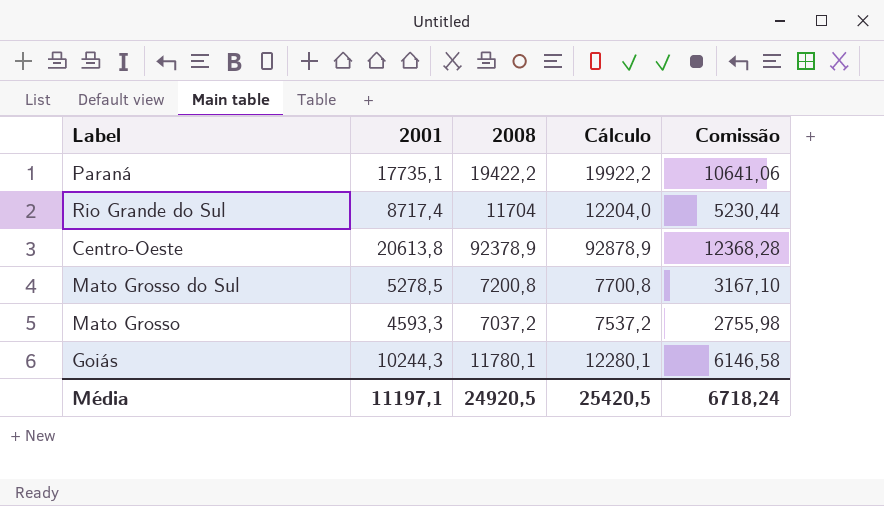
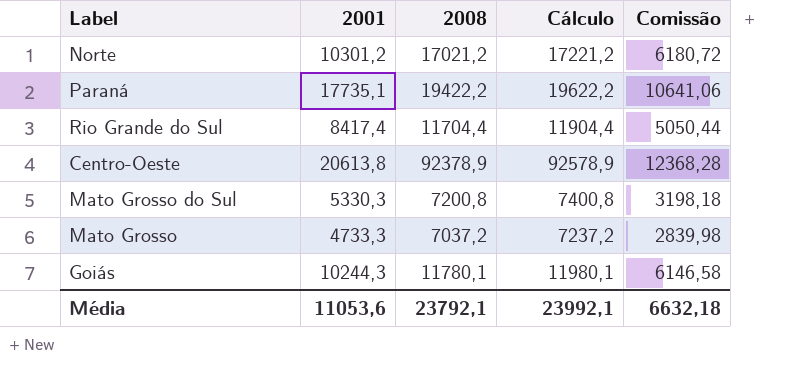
column Cálculo | formula: [2008] + 500 -> [2008] + 200
row Norte: none -> 10301,2 | 17021,2 | 17221,2 | 6180,72
Rio Grande do Sul | 2001: 8717,4 -> 8417,4
Rio Grande do Sul | 2008: 11704 -> 11704,4
Rio Grande do Sul | Comissão: 5230,44 -> 5050,44
Mato Grosso do Sul | 2001: 5278,5 -> 5330,3
Mato Grosso do Sul | Comissão: 3167,10 -> 3198,18
Mato Grosso | 2001: 4593,3 -> 4733,3
Mato Grosso | Comissão: 2755,98 -> 2839,98
Média | 2001: 11197,1 -> 11053,6
Média | 2008: 24920,5 -> 23792,1
Média | Cálculo: 25420,5 -> 23992,1
Média | Comissão: 6718,24 -> 6632,18

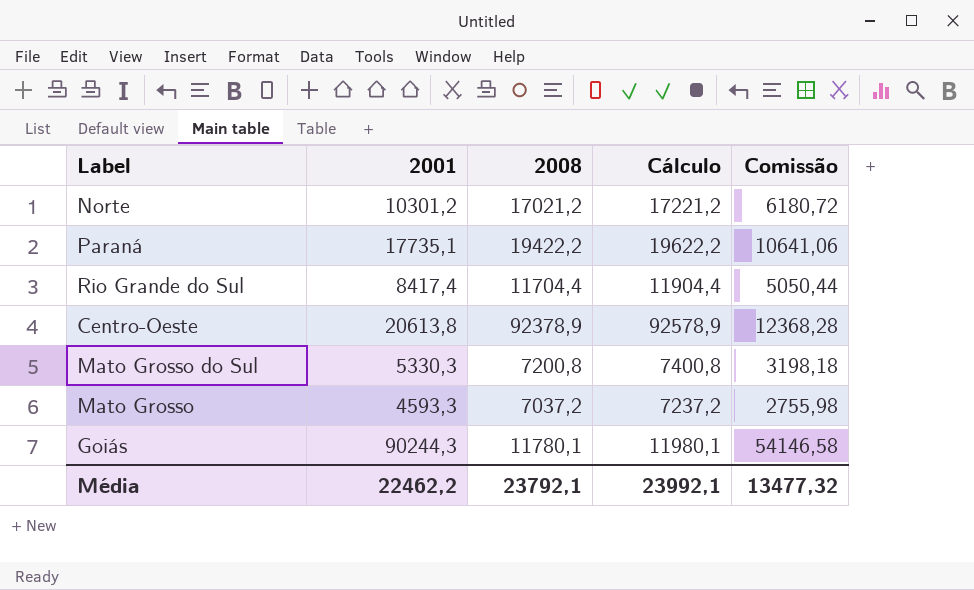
Mato Grosso | 2001: 4733,3 -> 4593,3
Mato Grosso | Comissão: 2839,98 -> 2755,98
Goiás | 2001: 10244,3 -> 90244,3
Goiás | Comissão: 6146,58 -> 54146,58
Média | 2001: 11053,6 -> 22462,2
Média | Comissão: 6632,18 -> 13477,32

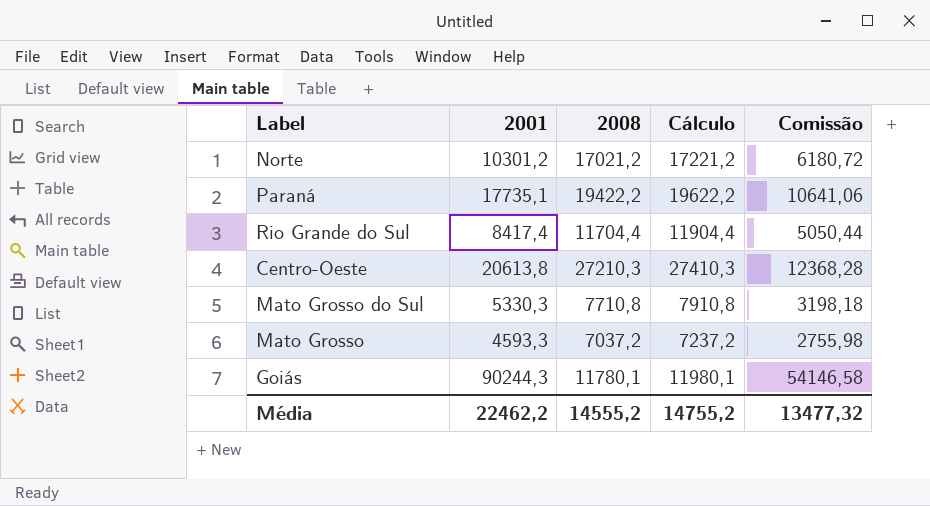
Centro-Oeste | 2008: 92378,9 -> 27210,3
Centro-Oeste | Cálculo: 92578,9 -> 27410,3
Mato Grosso do Sul | 2008: 7200,8 -> 7710,8
Mato Grosso do Sul | Cálculo: 7400,8 -> 7910,8
Média | 2008: 23792,1 -> 14555,2
Média | Cálculo: 23992,1 -> 14755,2

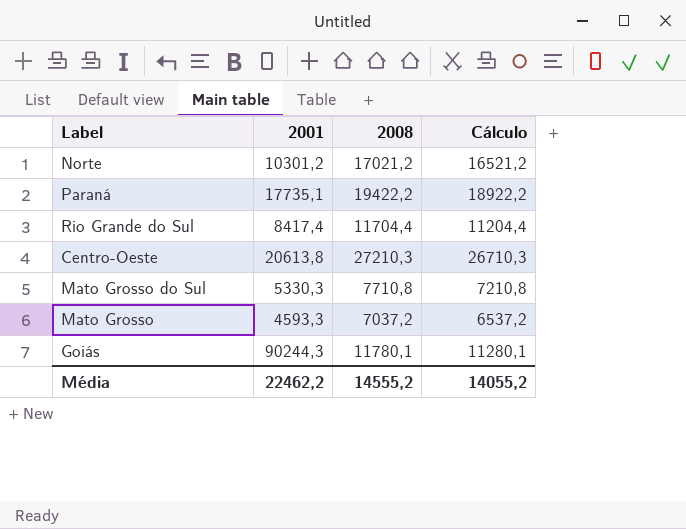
column Comissão | formula: [2001] * 0,6 -> none
column Cálculo | formula: [2008] + 200 -> [2008] - 500
Média | Cálculo: 14755,2 -> 14055,2

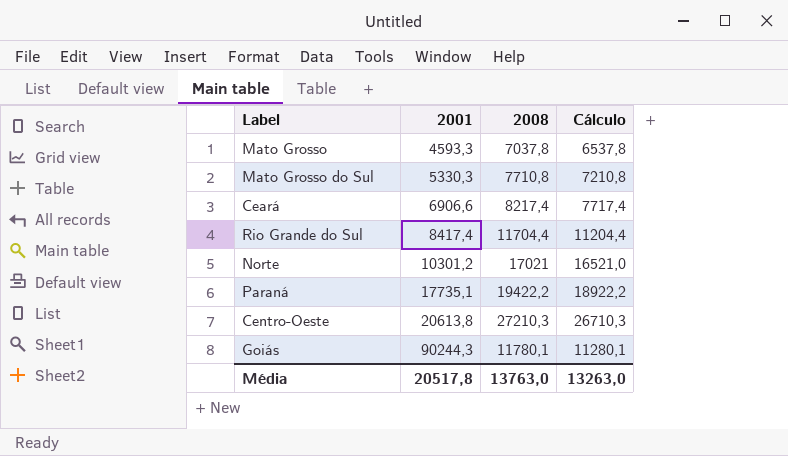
row order: none -> 2001 ascending
Mato Grosso | 2008: 7037,2 -> 7037,8
Mato Grosso | Cálculo: 6537,2 -> 6537,8
row Ceará: none -> 6906,6 | 8217,4 | 7717,4
Norte | 2008: 17021,2 -> 17021
Norte | Cálculo: 16521,2 -> 16521,0
Média | 2001: 22462,2 -> 20517,8
Média | 2008: 14555,2 -> 13763,0
Média | Cálculo: 14055,2 -> 13263,0

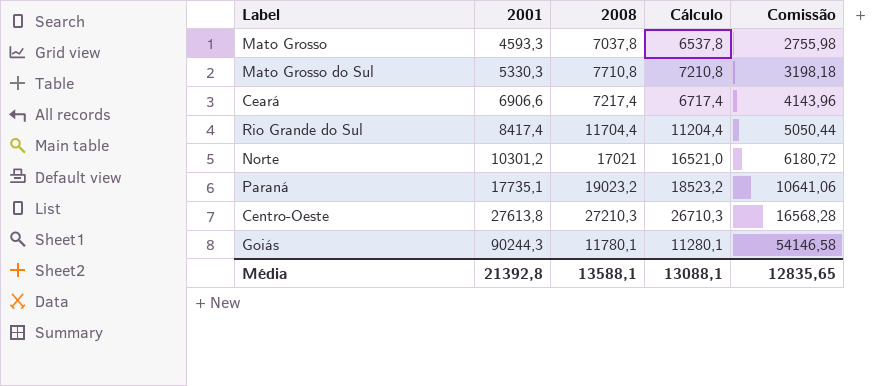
column Comissão | formula: none -> [2001] * 0,6
Ceará | 2008: 8217,4 -> 7217,4
Ceará | Cálculo: 7717,4 -> 6717,4
Paraná | 2008: 19422,2 -> 19023,2
Paraná | Cálculo: 18922,2 -> 18523,2
Centro-Oeste | 2001: 20613,8 -> 27613,8
Média | 2001: 20517,8 -> 21392,8
Média | 2008: 13763,0 -> 13588,1
Média | Cálculo: 13263,0 -> 13088,1

